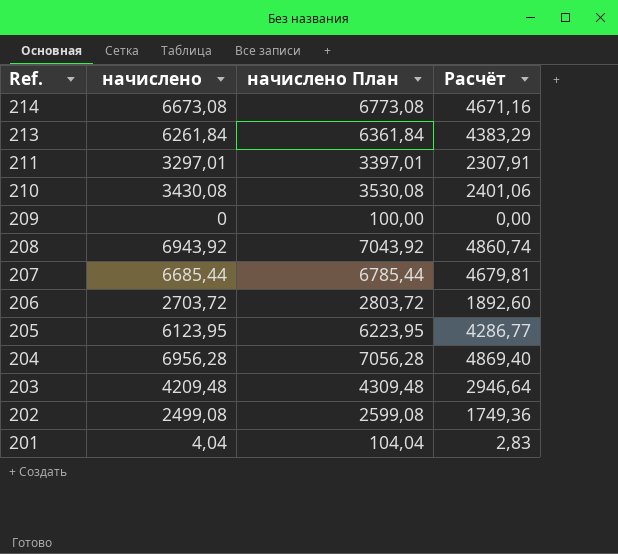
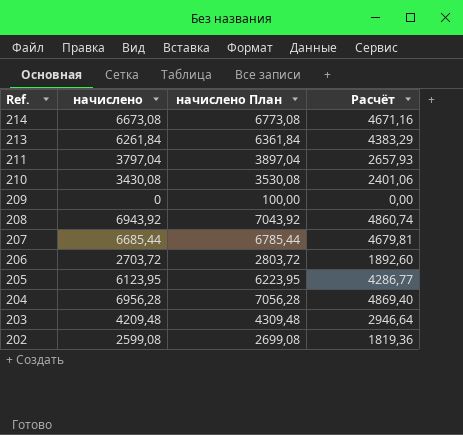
row 201: 4,04 | 104,04 | 2,83 -> none
211 | начислено: 3297,01 -> 3797,04
211 | начислено План: 3397,01 -> 3897,04
211 | Расчёт: 2307,91 -> 2657,93
202 | начислено: 2499,08 -> 2599,08
202 | начислено План: 2599,08 -> 2699,08
202 | Расчёт: 1749,36 -> 1819,36

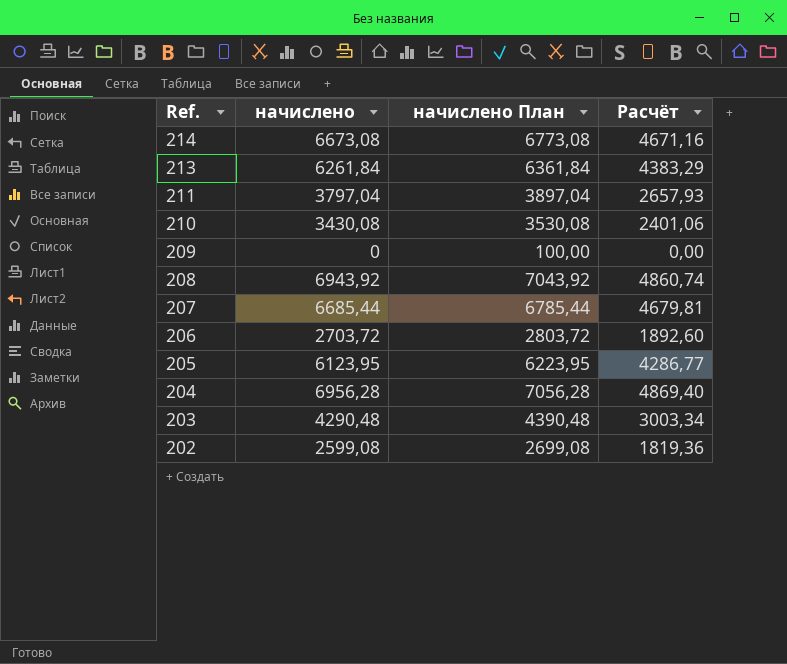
203 | начислено: 4209,48 -> 4290,48
203 | начислено План: 4309,48 -> 4390,48
203 | Расчёт: 2946,64 -> 3003,34

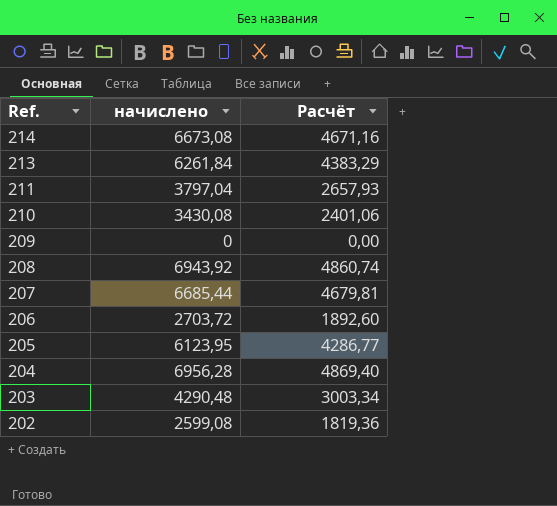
column начислено План | formula: [начислено] + 100 -> none

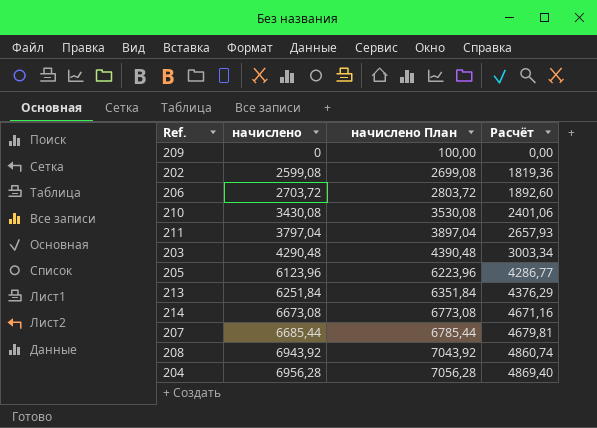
row order: Ref. descending -> начислено ascending
column начислено План | formula: none -> [начислено] + 100
205 | начислено: 6123,95 -> 6123,96
213 | начислено: 6261,84 -> 6251,84
213 | Расчёт: 4383,29 -> 4376,29

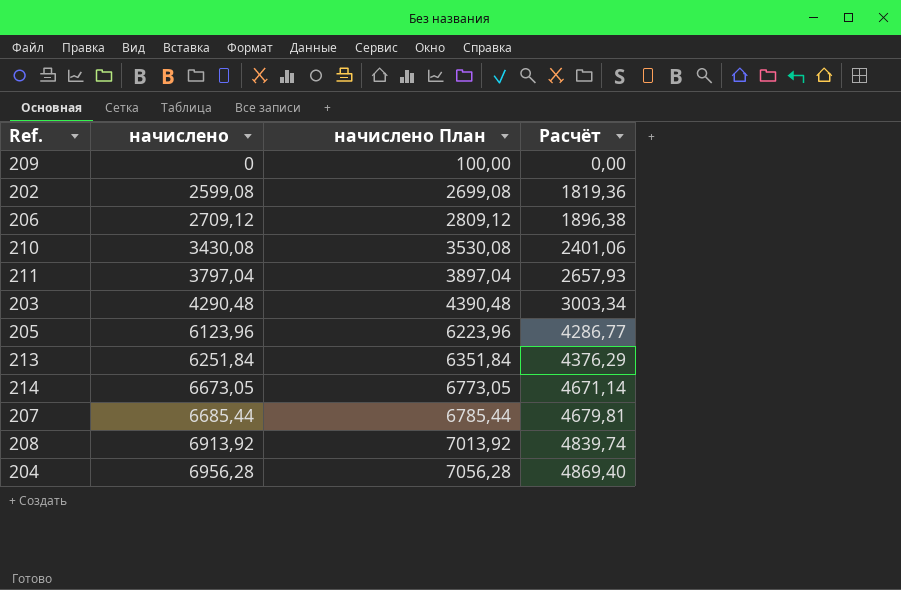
206 | начислено: 2703,72 -> 2709,12
206 | начислено План: 2803,72 -> 2809,12
206 | Расчёт: 1892,60 -> 1896,38
214 | начислено: 6673,08 -> 6673,05
214 | начислено План: 6773,08 -> 6773,05
214 | Расчёт: 4671,16 -> 4671,14
208 | начислено: 6943,92 -> 6913,92
208 | начислено План: 7043,92 -> 7013,92
208 | Расчёт: 4860,74 -> 4839,74

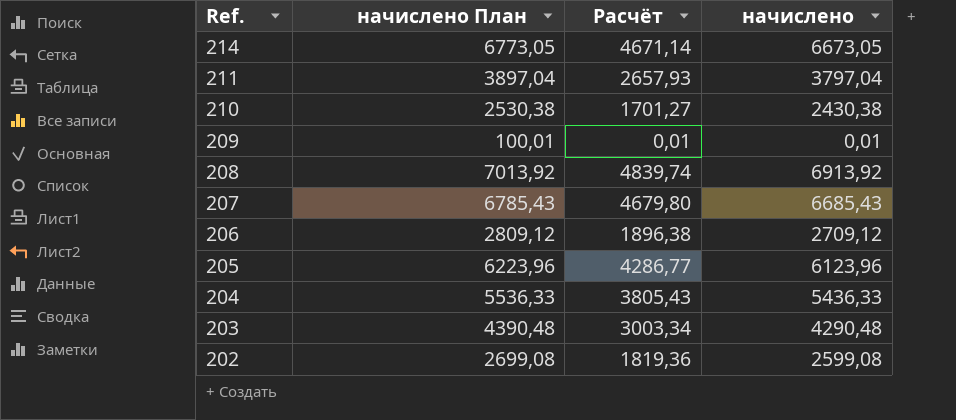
row order: начислено ascending -> Ref. descending
column начислено | position: 2 -> 4
row 213: 6251,84 | 6351,84 | 4376,29 -> none
210 | начислено План: 3530,08 -> 2530,38
210 | Расчёт: 2401,06 -> 1701,27
210 | начислено: 3430,08 -> 2430,38
209 | начислено План: 100,00 -> 100,01
209 | Расчёт: 0,00 -> 0,01
209 | начислено: 0 -> 0,01
207 | начислено План: 6785,44 -> 6785,43
207 | Расчёт: 4679,81 -> 4679,80
207 | начислено: 6685,44 -> 6685,43
204 | начислено План: 7056,28 -> 5536,33
204 | Расчёт: 4869,40 -> 3805,43
204 | начислено: 6956,28 -> 5436,33

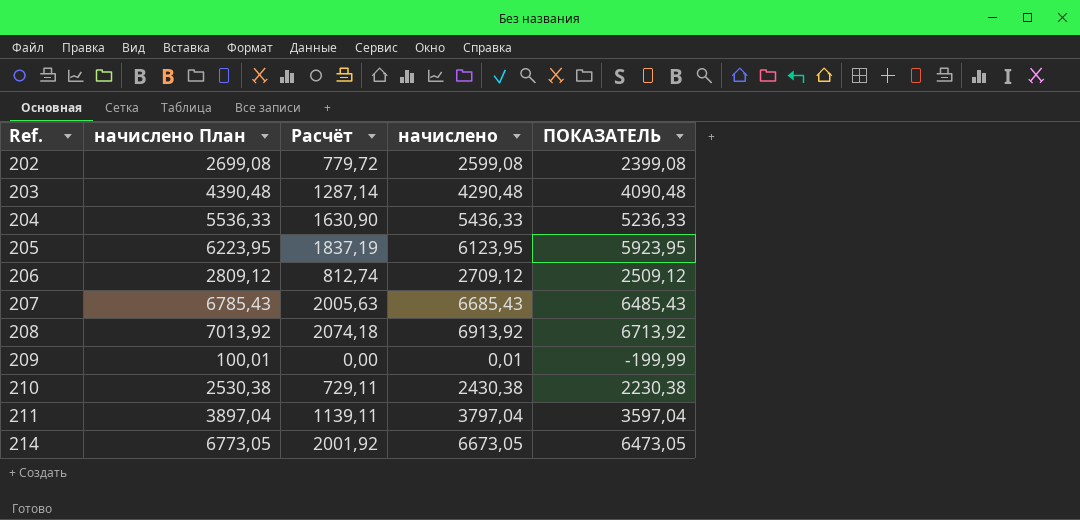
row order: Ref. descending -> Ref. ascending
column Расчёт | formula: [начислено] * 0,7 -> [начислено] * 0,3
column ПОКАЗАТЕЛЬ | formula: none -> [начислено] - 200
205 | начислено План: 6223,96 -> 6223,95
205 | начислено: 6123,96 -> 6123,95

